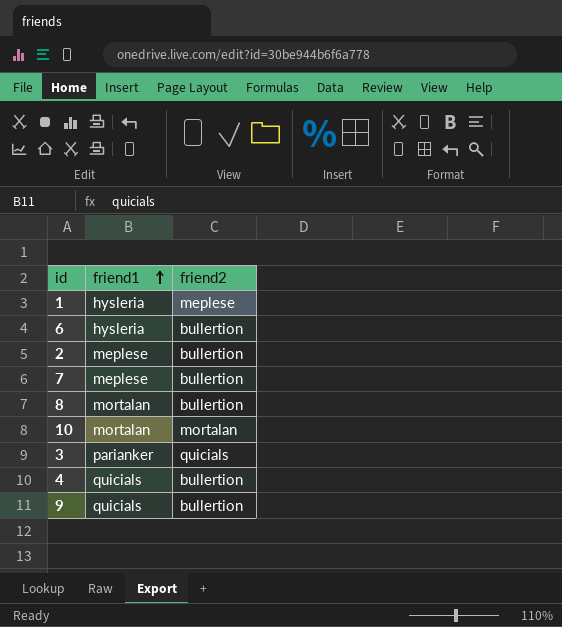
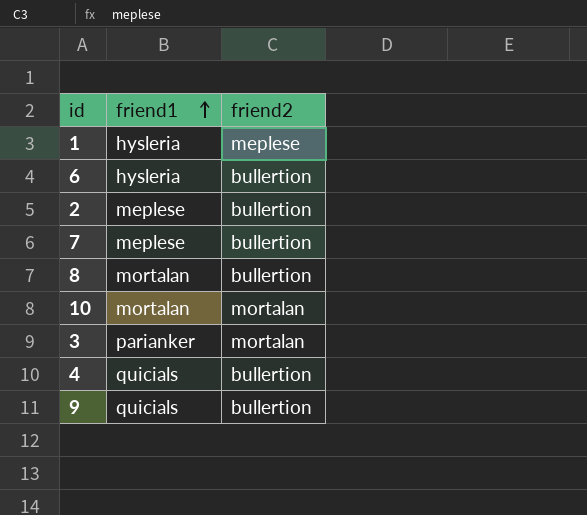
3 | friend2: quicials -> mortalan

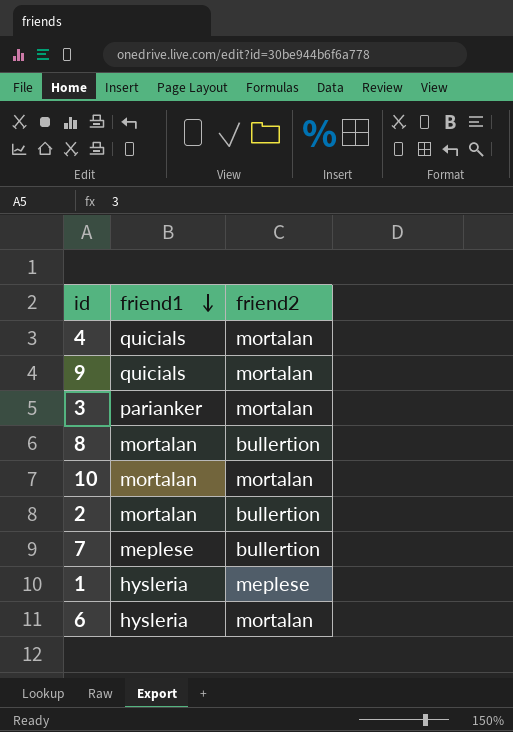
row order: friend1 ascending -> friend1 descending
4 | friend2: bullertion -> mortalan
9 | friend2: bullertion -> mortalan
2 | friend1: meplese -> mortalan
6 | friend2: bullertion -> mortalan

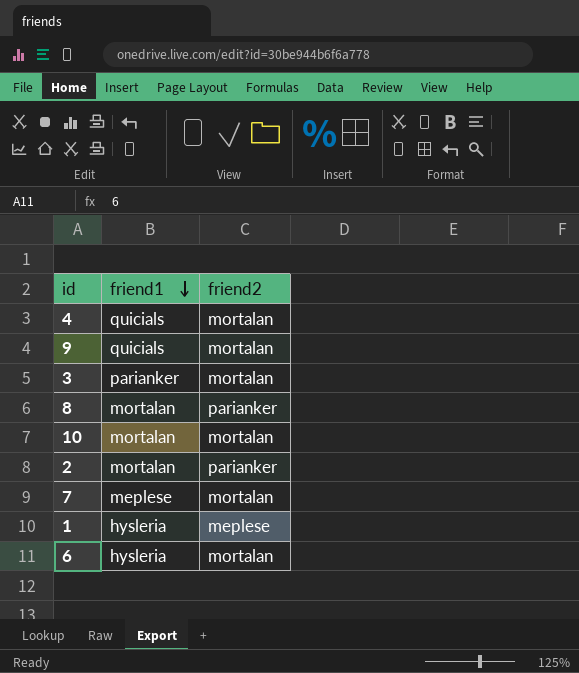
8 | friend2: bullertion -> parianker
2 | friend2: bullertion -> parianker
7 | friend2: bullertion -> mortalan

